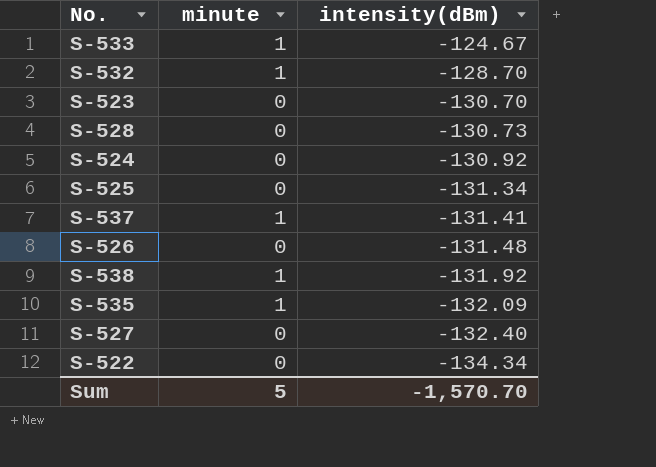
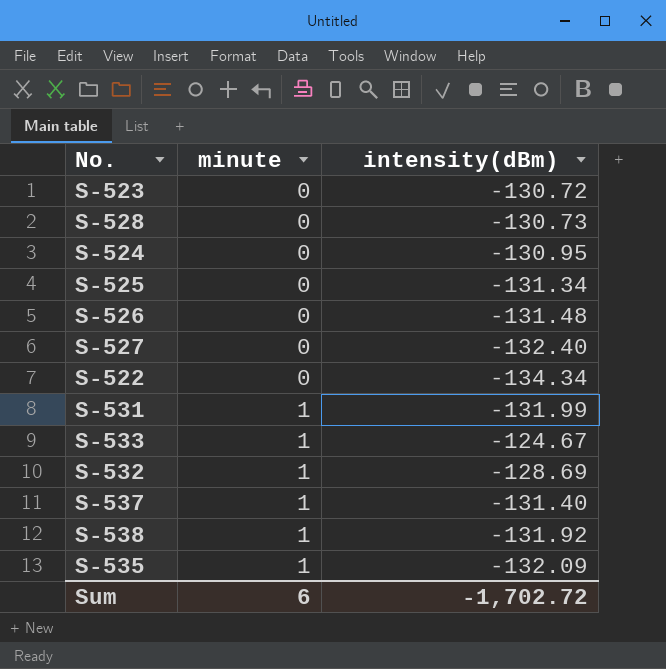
row order: intensity(dBm) descending -> minute ascending
S-523 | intensity(dBm): -130.70 -> -130.72
S-524 | intensity(dBm): -130.92 -> -130.95
row S-531: none -> 1 | -131.99
S-532 | intensity(dBm): -128.70 -> -128.69
S-537 | intensity(dBm): -131.41 -> -131.40
Sum | minute: 5 -> 6
Sum | intensity(dBm): -1,570.70 -> -1,702.72

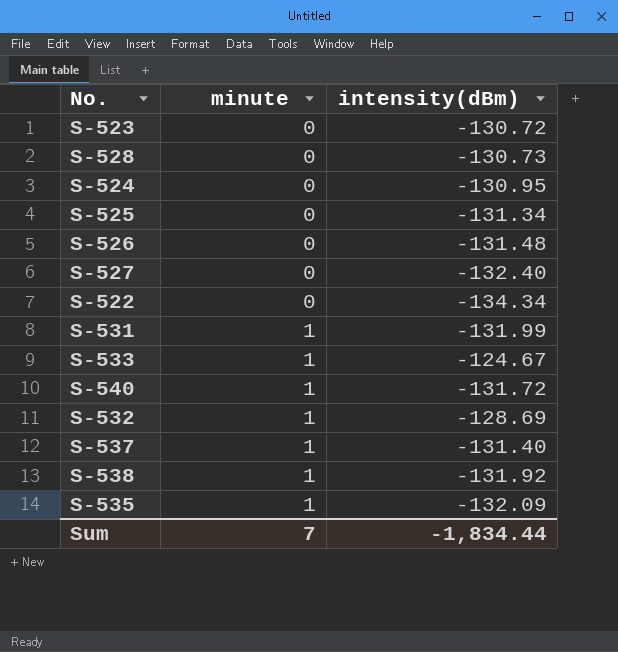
row S-540: none -> 1 | -131.72
Sum | minute: 6 -> 7
Sum | intensity(dBm): -1,702.72 -> -1,834.44

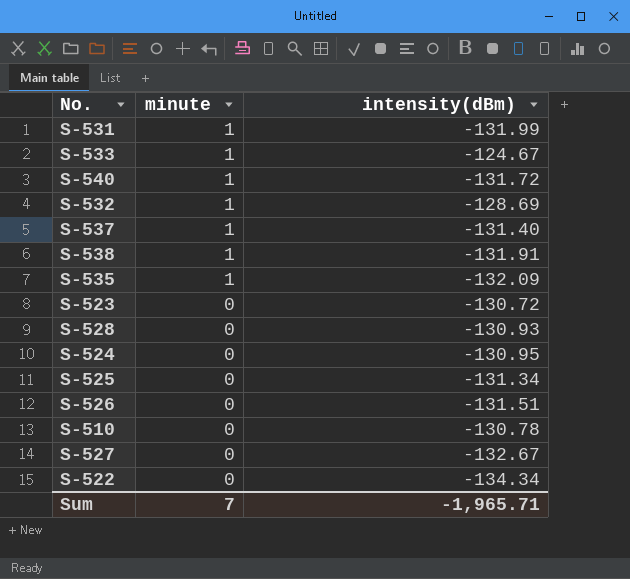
row order: minute ascending -> minute descending
S-538 | intensity(dBm): -131.92 -> -131.91
S-528 | intensity(dBm): -130.73 -> -130.93
S-526 | intensity(dBm): -131.48 -> -131.51
row S-510: none -> 0 | -130.78
S-527 | intensity(dBm): -132.40 -> -132.67
Sum | intensity(dBm): -1,834.44 -> -1,965.71

